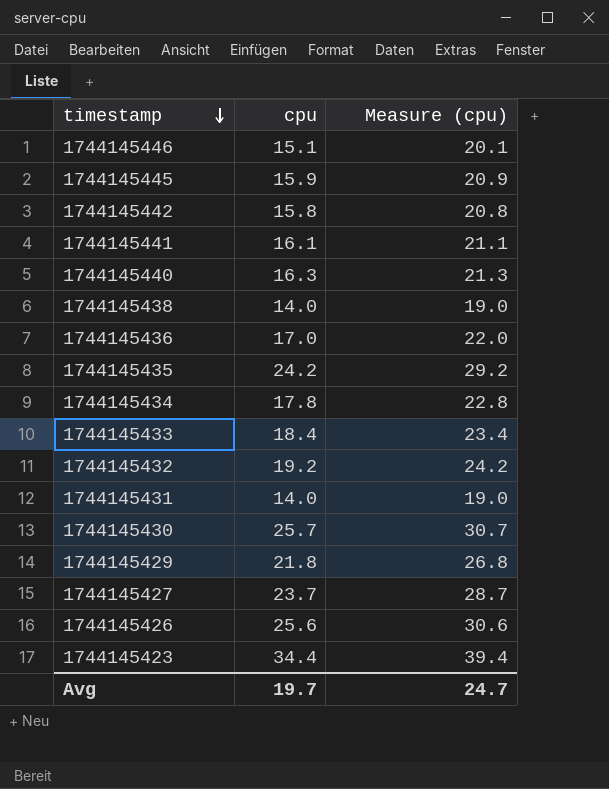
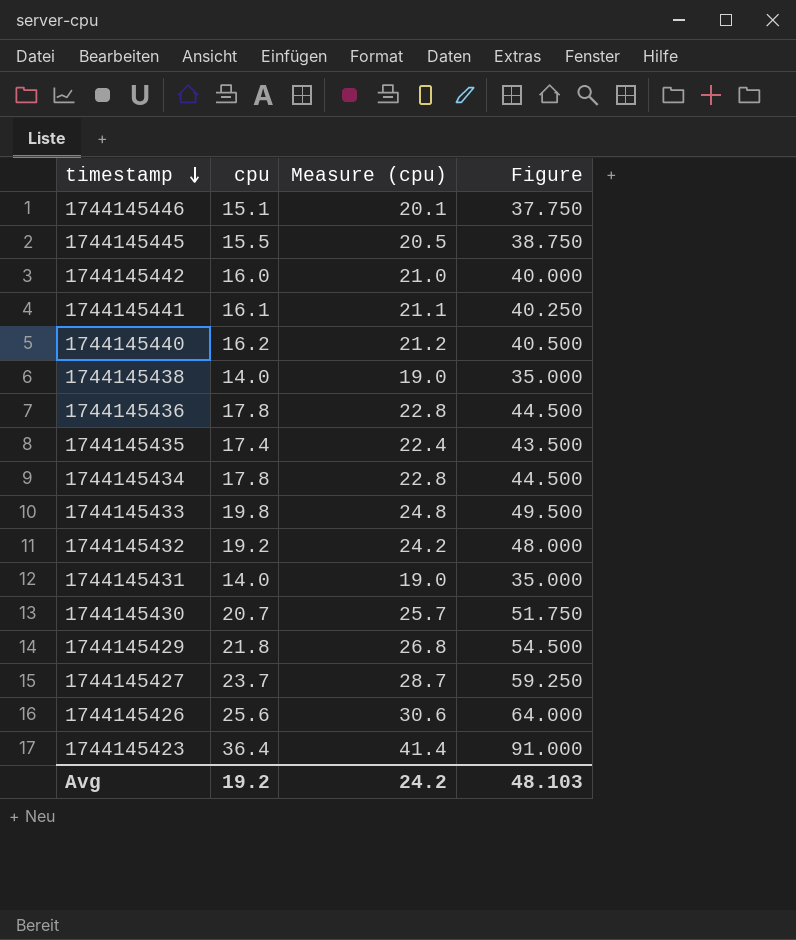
column Figure | formula: none -> [cpu] * 2.5
1744145445 | cpu: 15.9 -> 15.5
1744145445 | Measure (cpu): 20.9 -> 20.5
1744145442 | cpu: 15.8 -> 16.0
1744145442 | Measure (cpu): 20.8 -> 21.0
1744145440 | cpu: 16.3 -> 16.2
1744145440 | Measure (cpu): 21.3 -> 21.2
1744145436 | cpu: 17.0 -> 17.8
1744145436 | Measure (cpu): 22.0 -> 22.8
1744145435 | cpu: 24.2 -> 17.4
1744145435 | Measure (cpu): 29.2 -> 22.4
1744145433 | cpu: 18.4 -> 19.8
1744145433 | Measure (cpu): 23.4 -> 24.8
1744145430 | cpu: 25.7 -> 20.7
1744145430 | Measure (cpu): 30.7 -> 25.7
1744145423 | cpu: 34.4 -> 36.4
1744145423 | Measure (cpu): 39.4 -> 41.4
Avg | cpu: 19.7 -> 19.2
Avg | Measure (cpu): 24.7 -> 24.2

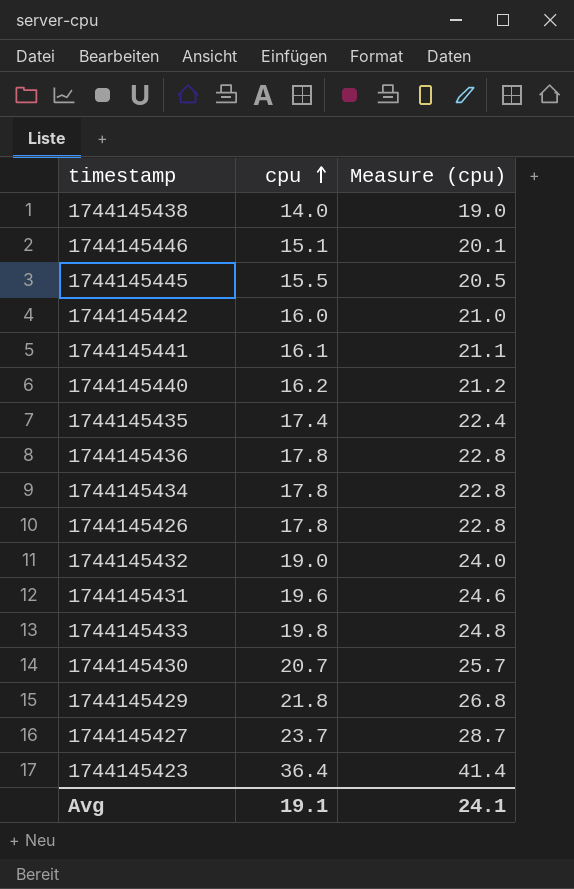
row order: timestamp descending -> cpu ascending
column Figure | formula: [cpu] * 2.5 -> none
1744145426 | cpu: 25.6 -> 17.8
1744145426 | Measure (cpu): 30.6 -> 22.8
1744145432 | cpu: 19.2 -> 19.0
1744145432 | Measure (cpu): 24.2 -> 24.0
1744145431 | cpu: 14.0 -> 19.6
1744145431 | Measure (cpu): 19.0 -> 24.6
Avg | cpu: 19.2 -> 19.1
Avg | Measure (cpu): 24.2 -> 24.1

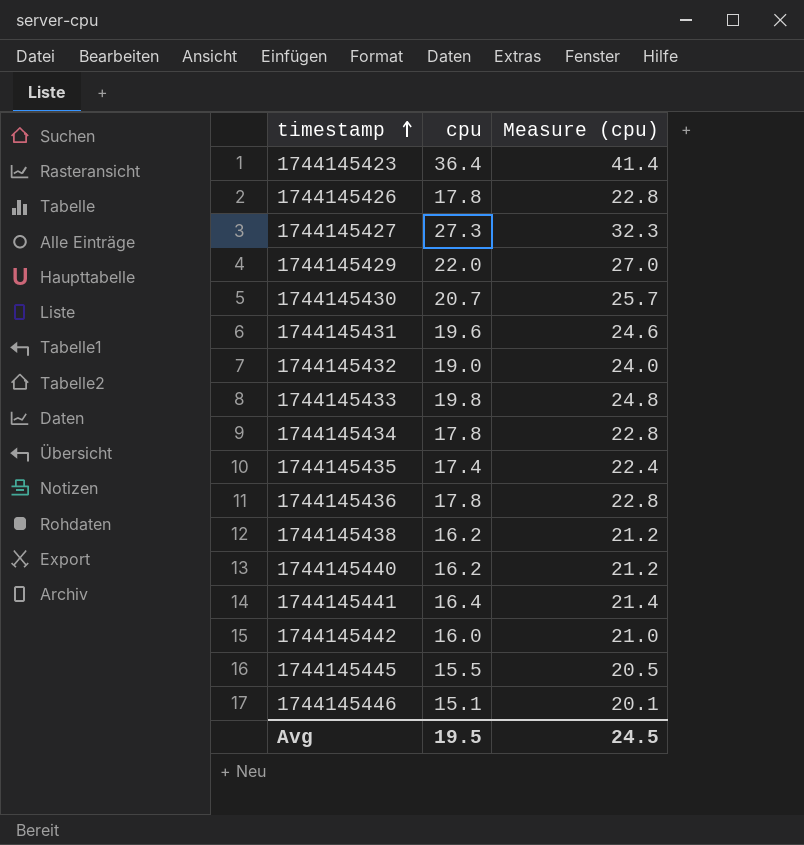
row order: cpu ascending -> timestamp ascending
1744145427 | cpu: 23.7 -> 27.3
1744145427 | Measure (cpu): 28.7 -> 32.3
1744145429 | cpu: 21.8 -> 22.0
1744145429 | Measure (cpu): 26.8 -> 27.0
1744145438 | cpu: 14.0 -> 16.2
1744145438 | Measure (cpu): 19.0 -> 21.2
1744145441 | cpu: 16.1 -> 16.4
1744145441 | Measure (cpu): 21.1 -> 21.4
Avg | cpu: 19.1 -> 19.5
Avg | Measure (cpu): 24.1 -> 24.5

